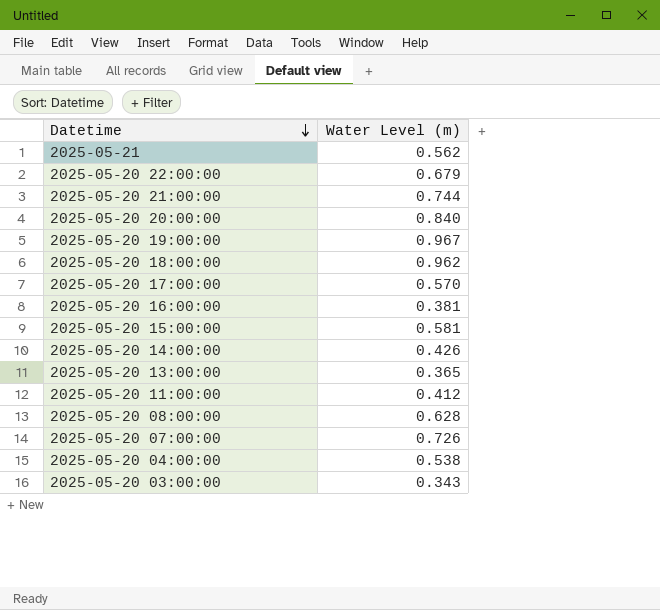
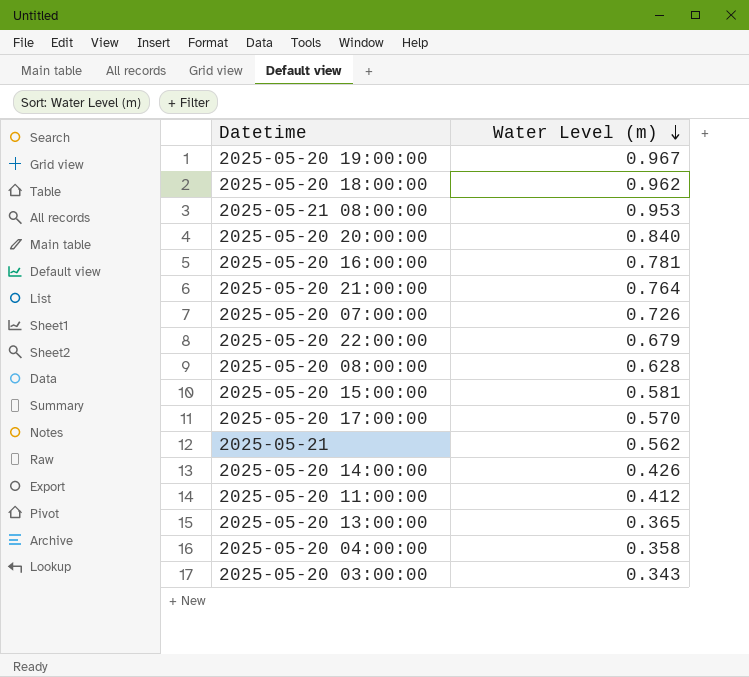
row order: Datetime descending -> Water Level (m) descending
row 2025-05-21 08:00:00: none -> 0.953
2025-05-20 16:00:00 | Water Level (m): 0.381 -> 0.781
2025-05-20 21:00:00 | Water Level (m): 0.744 -> 0.764
2025-05-20 04:00:00 | Water Level (m): 0.538 -> 0.358

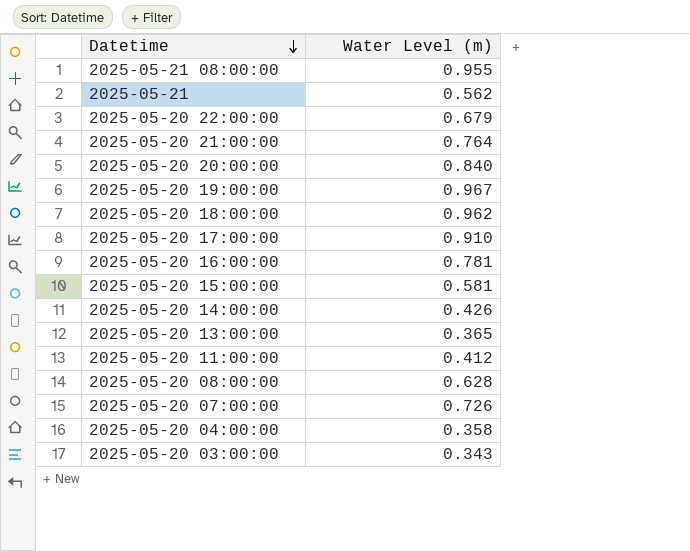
row order: Water Level (m) descending -> Datetime descending
2025-05-21 08:00:00 | Water Level (m): 0.953 -> 0.955
2025-05-20 17:00:00 | Water Level (m): 0.570 -> 0.910

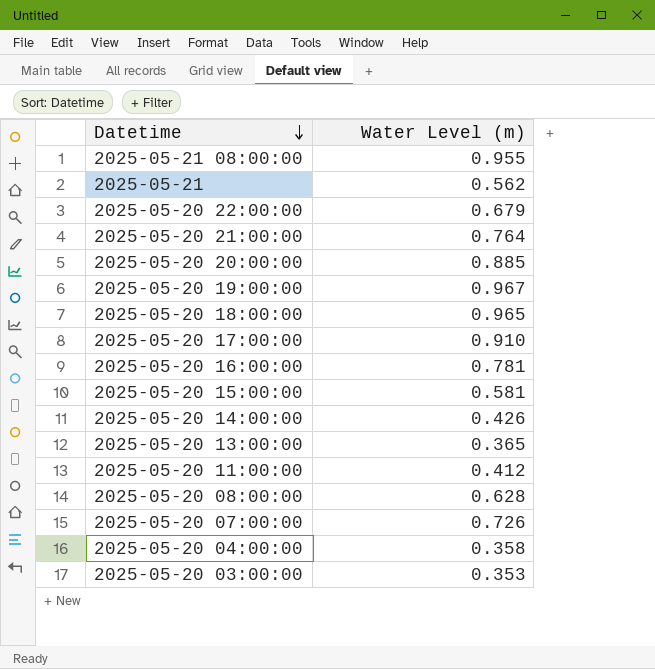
2025-05-20 20:00:00 | Water Level (m): 0.840 -> 0.885
2025-05-20 18:00:00 | Water Level (m): 0.962 -> 0.965
2025-05-20 03:00:00 | Water Level (m): 0.343 -> 0.353

